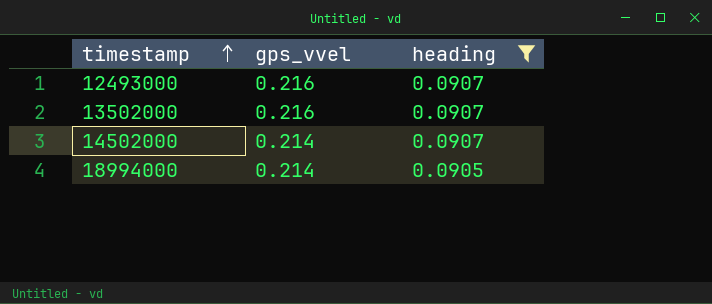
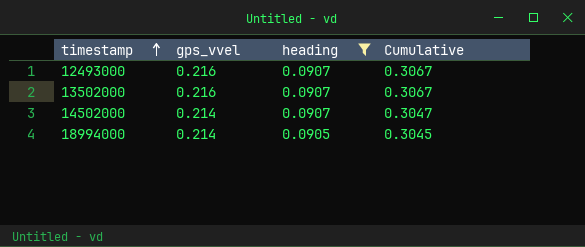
column Cumulative | formula: none -> [gps_vvel] + [heading]

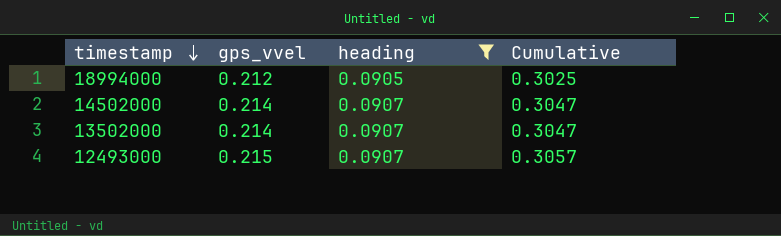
row order: timestamp ascending -> timestamp descending
18994000 | gps_vvel: 0.214 -> 0.212
18994000 | Cumulative: 0.3045 -> 0.3025
13502000 | gps_vvel: 0.216 -> 0.214
13502000 | Cumulative: 0.3067 -> 0.3047
12493000 | gps_vvel: 0.216 -> 0.215
12493000 | Cumulative: 0.3067 -> 0.3057

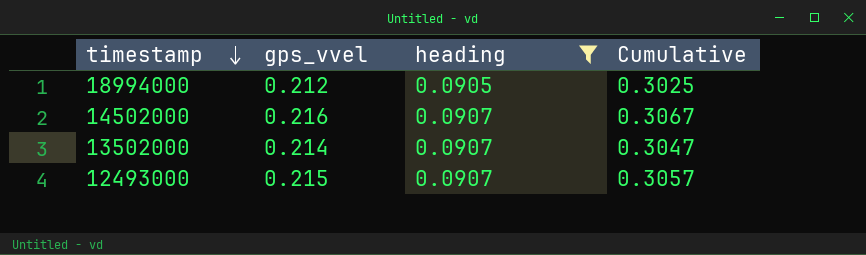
14502000 | gps_vvel: 0.214 -> 0.216
14502000 | Cumulative: 0.3047 -> 0.3067

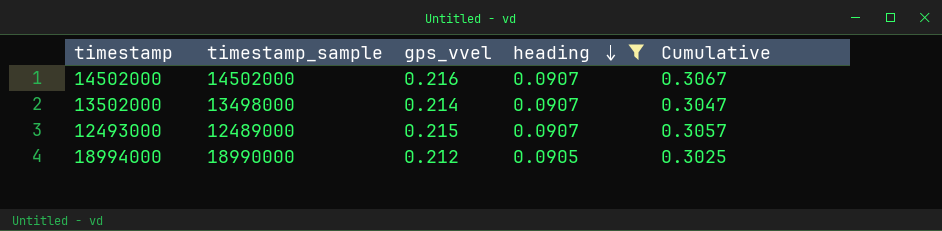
row order: timestamp descending -> heading descending
column timestamp_sample | position: none -> 2

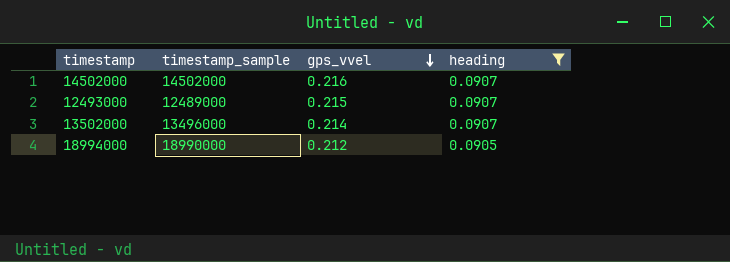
row order: heading descending -> gps_vvel descending
column Cumulative | formula: [gps_vvel] + [heading] -> none
13502000 | timestamp_sample: 13498000 -> 13496000

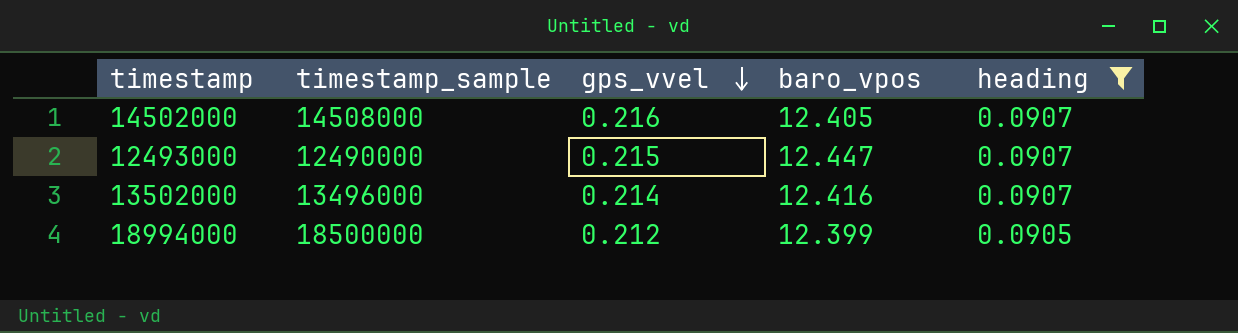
column baro_vpos | position: none -> 4
14502000 | timestamp_sample: 14502000 -> 14508000
12493000 | timestamp_sample: 12489000 -> 12490000
18994000 | timestamp_sample: 18990000 -> 18500000

